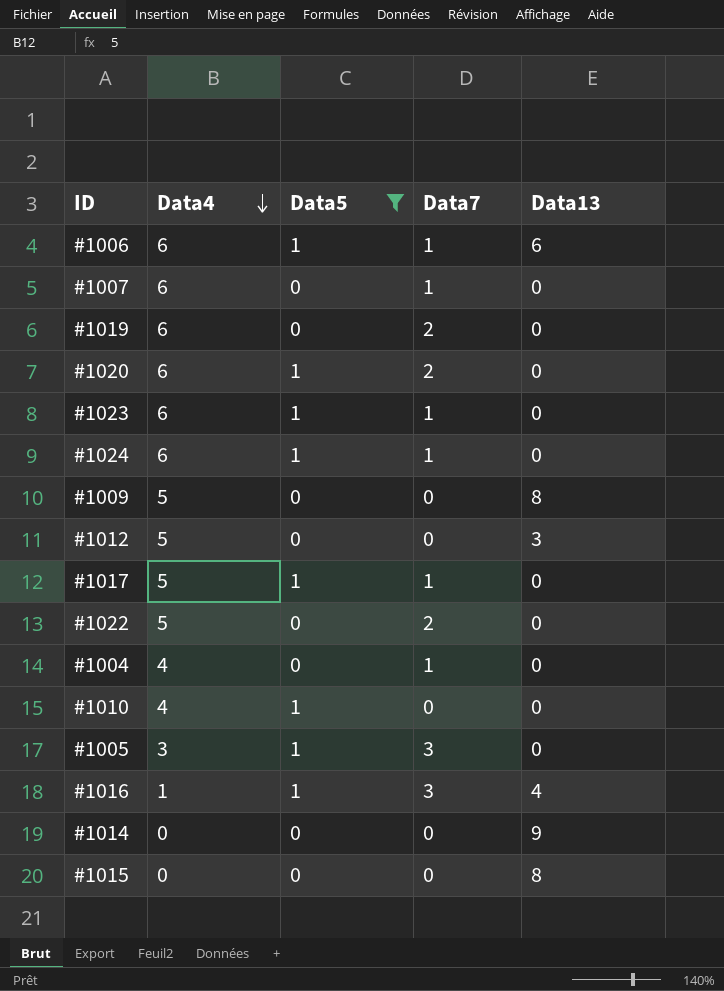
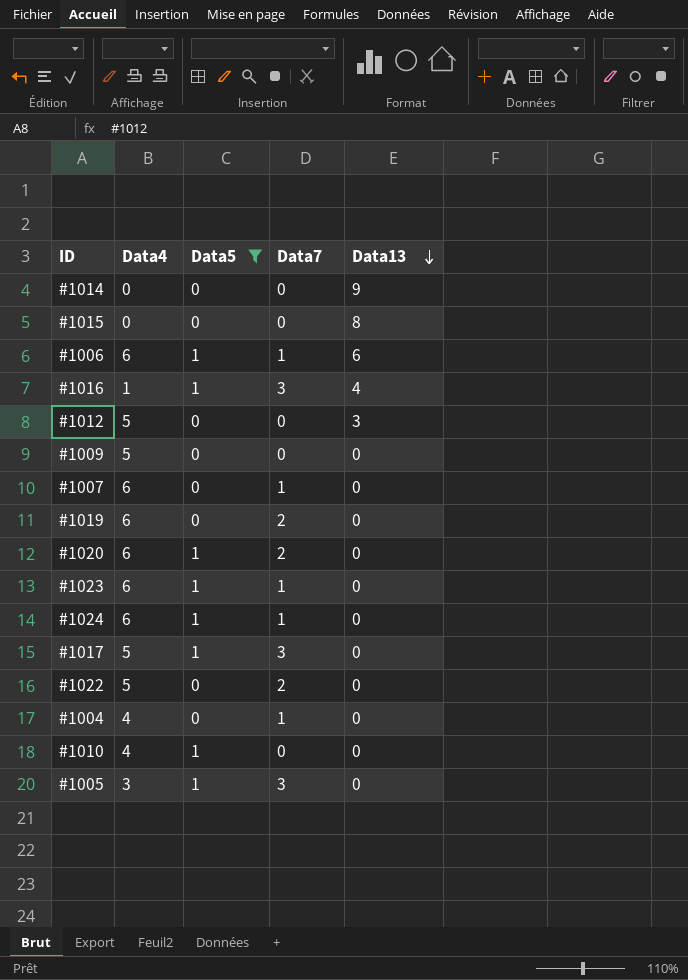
row order: Data4 descending -> Data13 descending
#1009 | Data13: 8 -> 0
#1017 | Data7: 1 -> 3

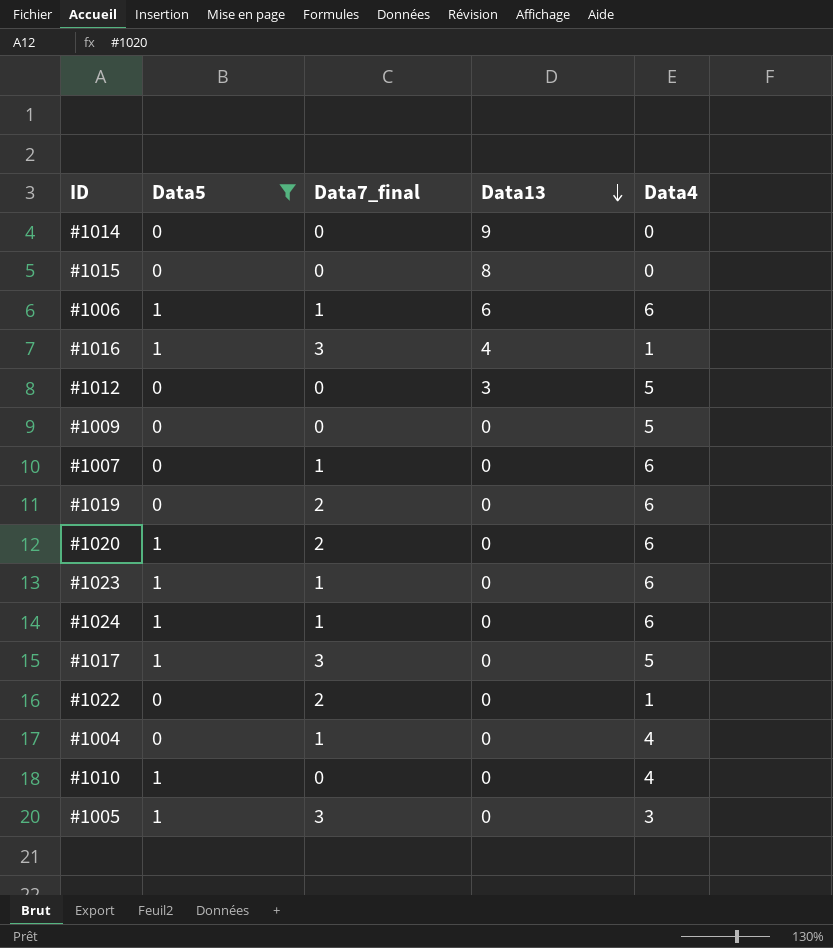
column name: Data7 -> Data7_final
column Data4 | position: 2 -> 5
#1022 | Data4: 5 -> 1

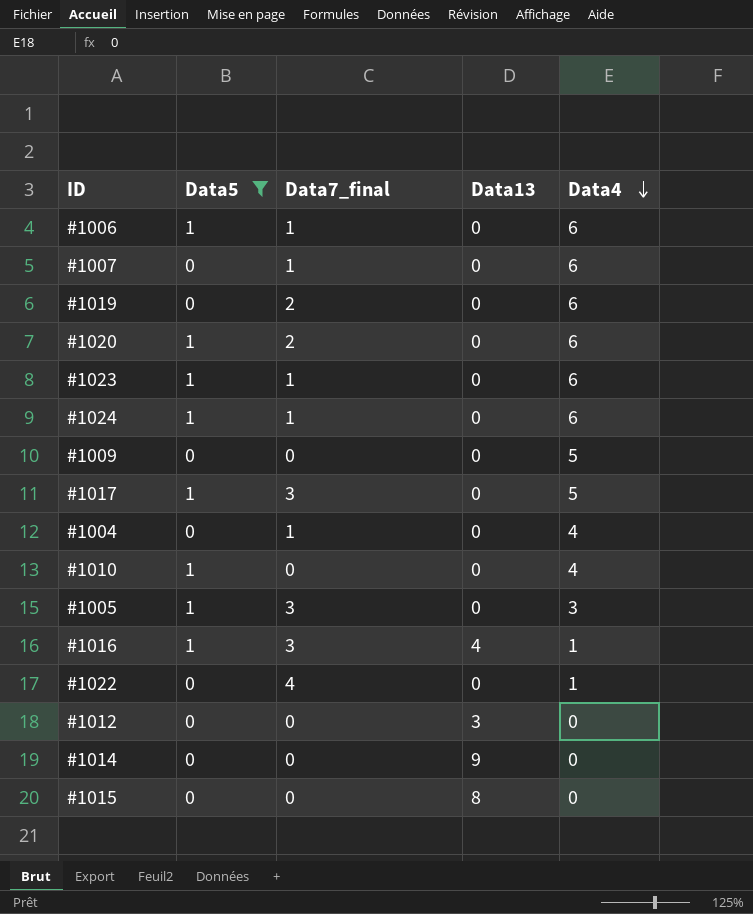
row order: Data13 descending -> Data4 descending
#1006 | Data13: 6 -> 0
#1022 | Data7_final: 2 -> 4
#1012 | Data4: 5 -> 0

